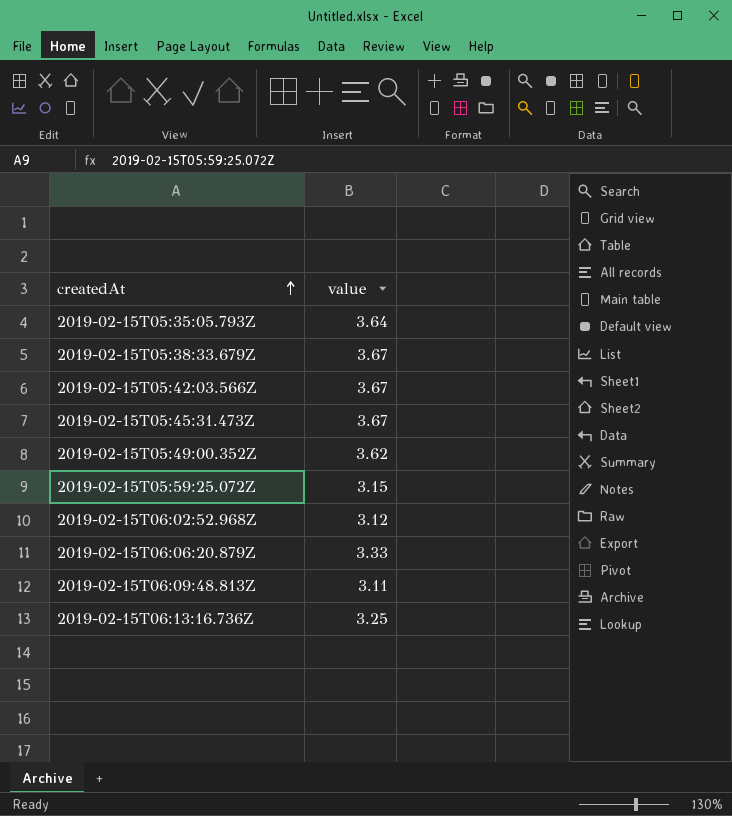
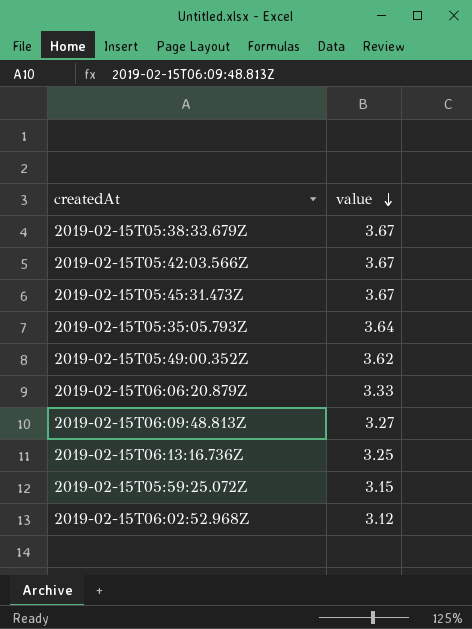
row order: createdAt ascending -> value descending
2019-02-15T06:09:48.813Z | value: 3.11 -> 3.27

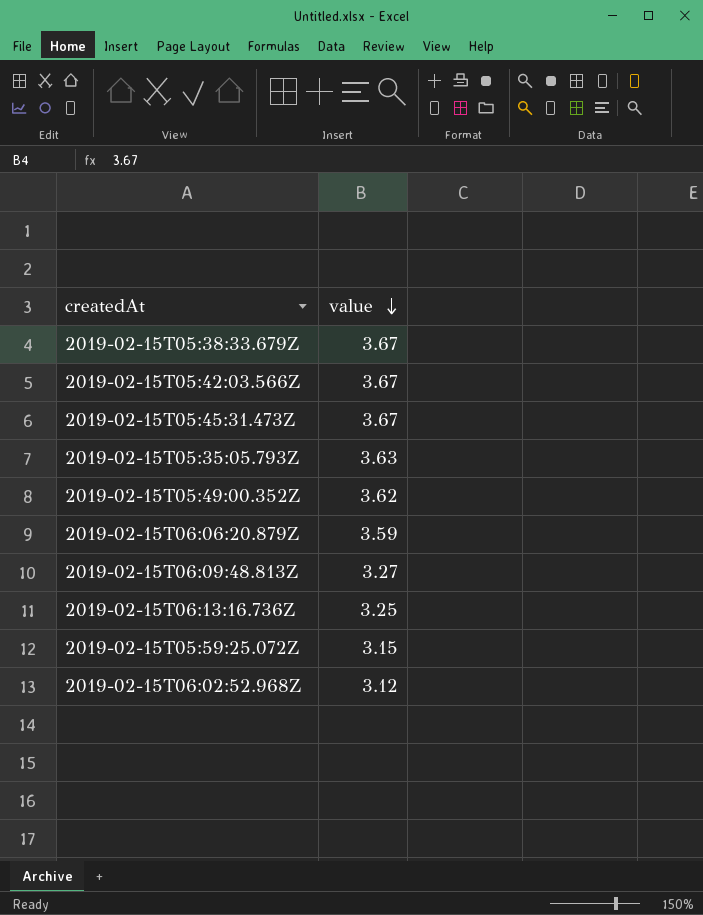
2019-02-15T05:35:05.793Z | value: 3.64 -> 3.63
2019-02-15T06:06:20.879Z | value: 3.33 -> 3.59

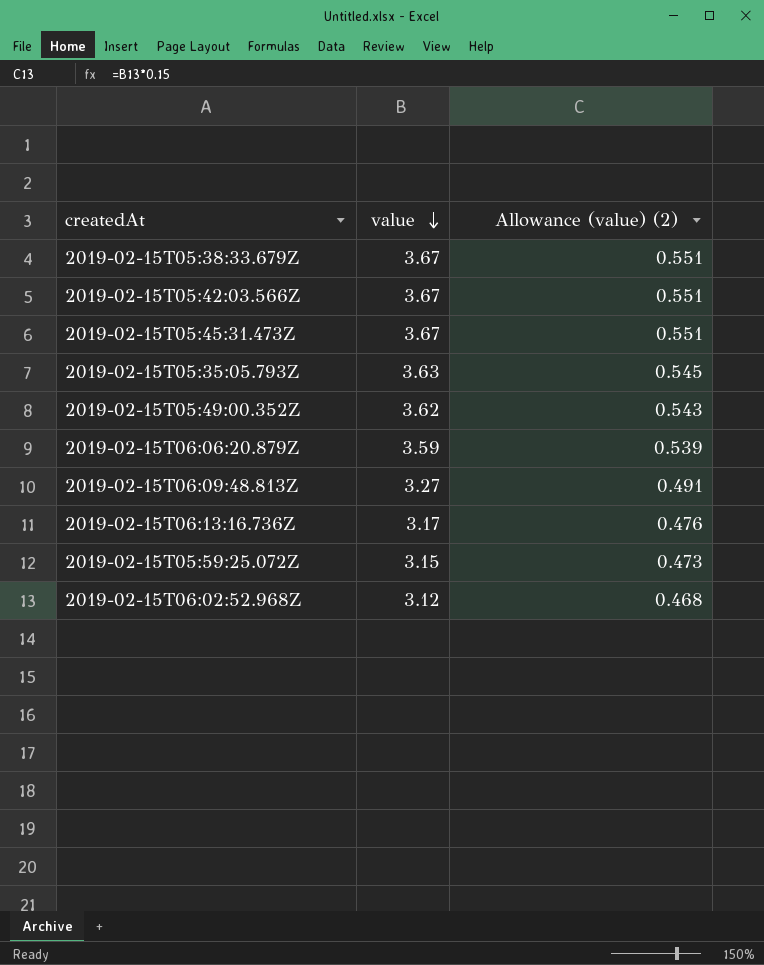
column Allowance (value) (2) | formula: none -> [value] * 0.15
2019-02-15T06:13:16.736Z | value: 3.25 -> 3.17

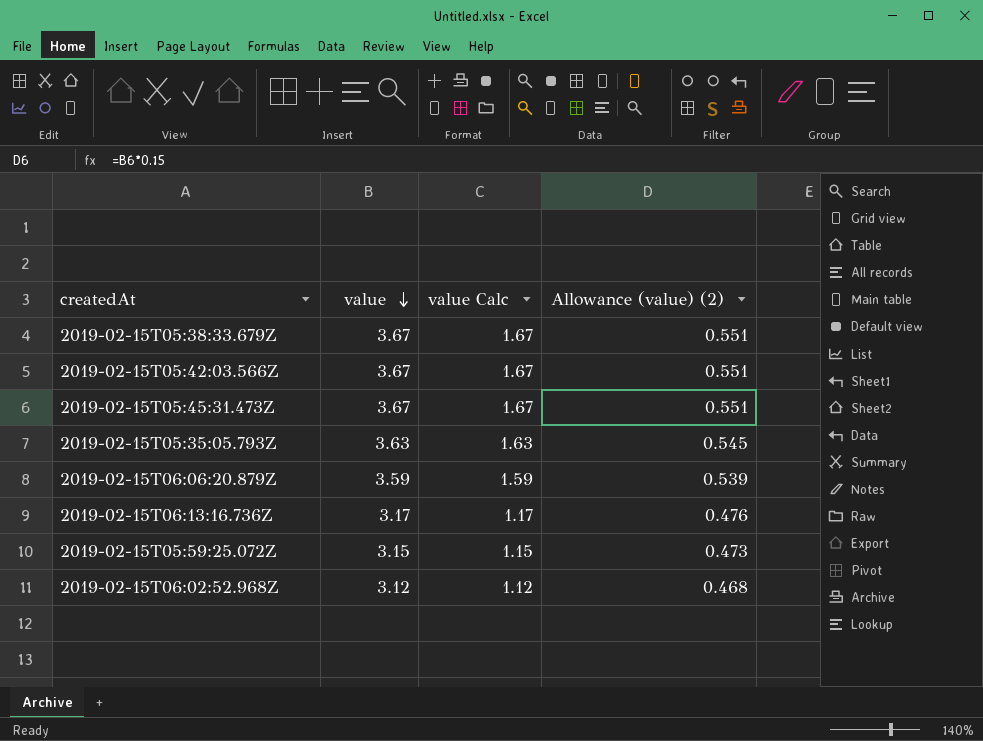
column value Calc | formula: none -> [value] - 2
row 2019-02-15T05:49:00.352Z: 3.62 | 0.543 -> none
row 2019-02-15T06:09:48.813Z: 3.27 | 0.491 -> none

